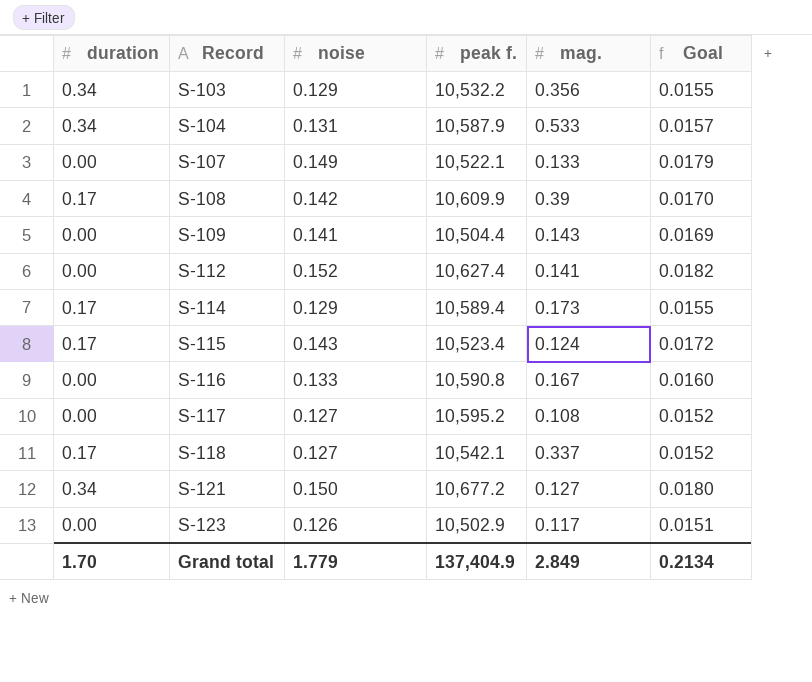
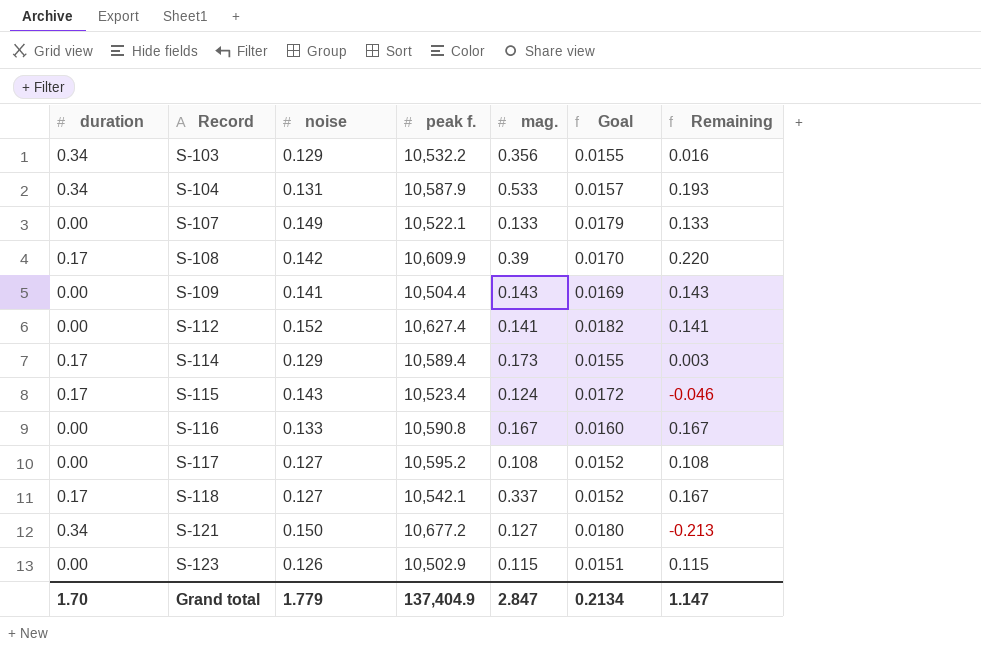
column Remaining | formula: none -> [mag.] - [duration]
S-123 | mag.: 0.117 -> 0.115
Grand total | mag.: 2.849 -> 2.847

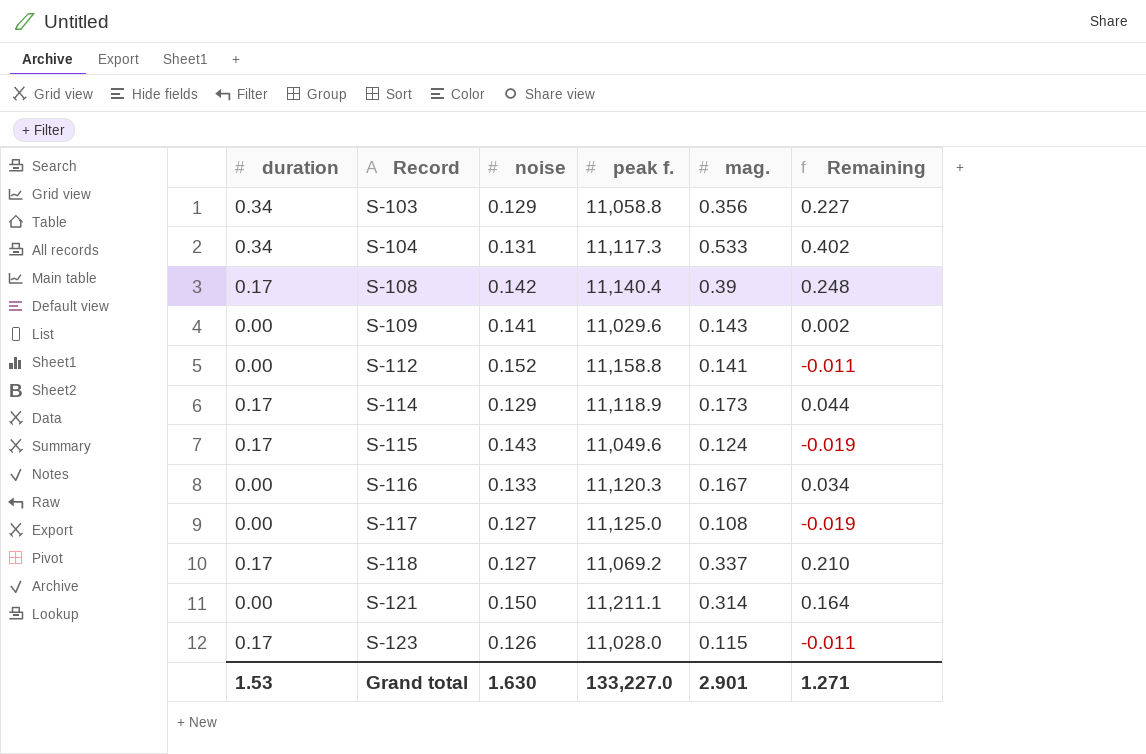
column Goal | formula: [noise] * 0.12 -> none
column Remaining | formula: [mag.] - [duration] -> [mag.] - [noise]
row S-107: 0.00 | 0.149 | 10,522.1 | 0.133 | 0.0179 | 0.133 -> none
S-103 | peak f.: 10,532.2 -> 11,058.8
S-104 | peak f.: 10,587.9 -> 11,117.3
S-108 | peak f.: 10,609.9 -> 11,140.4
S-109 | peak f.: 10,504.4 -> 11,029.6
S-112 | peak f.: 10,627.4 -> 11,158.8
S-114 | peak f.: 10,589.4 -> 11,118.9
S-115 | peak f.: 10,523.4 -> 11,049.6
S-116 | peak f.: 10,590.8 -> 11,120.3
S-117 | peak f.: 10,595.2 -> 11,125.0
S-118 | peak f.: 10,542.1 -> 11,069.2
S-121 | duration: 0.34 -> 0.00
S-121 | peak f.: 10,677.2 -> 11,211.1
S-121 | mag.: 0.127 -> 0.314
S-123 | duration: 0.00 -> 0.17
S-123 | peak f.: 10,502.9 -> 11,028.0
Grand total | duration: 1.70 -> 1.53
Grand total | noise: 1.779 -> 1.630
Grand total | peak f.: 137,404.9 -> 133,227.0
Grand total | mag.: 2.847 -> 2.901
Grand total | Remaining: 1.147 -> 1.271

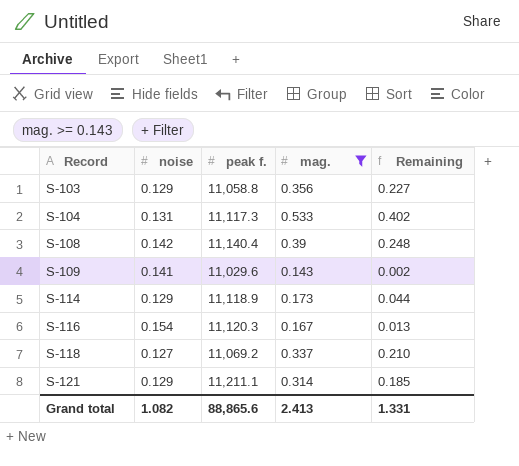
filter: none -> mag. >= 0.143
column duration | position: 1 -> none
S-116 | noise: 0.133 -> 0.154
S-116 | Remaining: 0.034 -> 0.013
S-121 | noise: 0.150 -> 0.129
S-121 | Remaining: 0.164 -> 0.185
Grand total | noise: 1.630 -> 1.082
Grand total | peak f.: 133,227.0 -> 88,865.6
Grand total | mag.: 2.901 -> 2.413
Grand total | Remaining: 1.271 -> 1.331

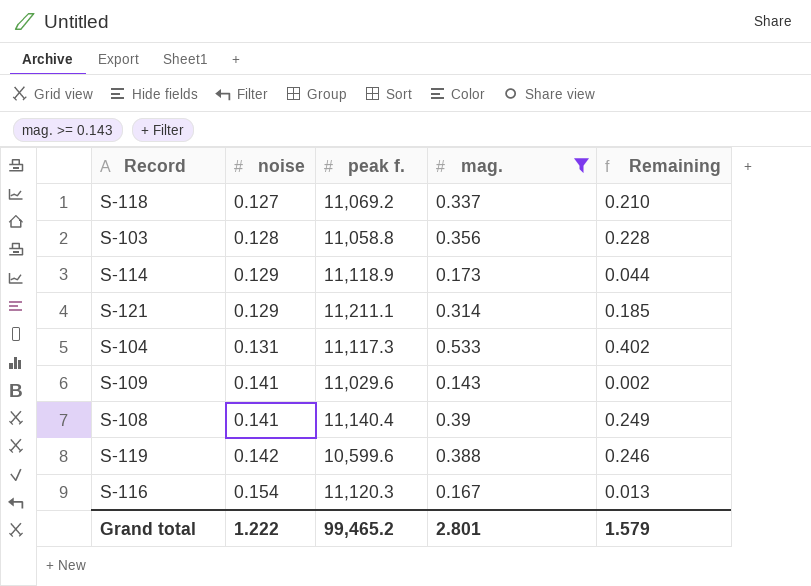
row order: Record ascending -> noise ascending
S-103 | noise: 0.129 -> 0.128
S-103 | Remaining: 0.227 -> 0.228
S-108 | noise: 0.142 -> 0.141
S-108 | Remaining: 0.248 -> 0.249
row S-119: none -> 0.142 | 10,599.6 | 0.388 | 0.246
Grand total | noise: 1.082 -> 1.222
Grand total | peak f.: 88,865.6 -> 99,465.2
Grand total | mag.: 2.413 -> 2.801
Grand total | Remaining: 1.331 -> 1.579

